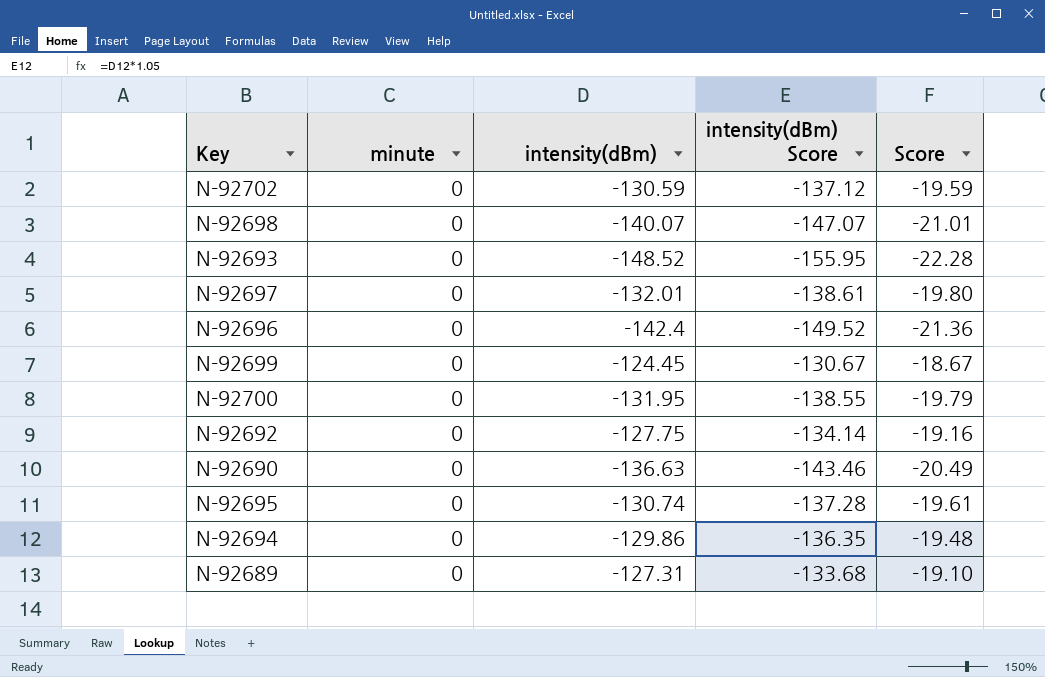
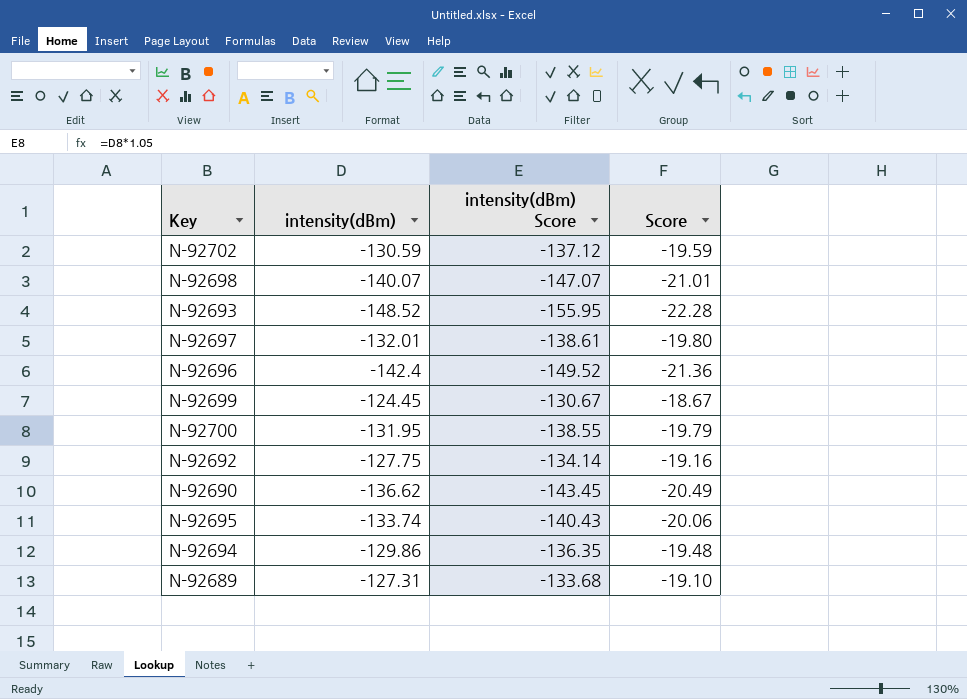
column minute | position: 2 -> none
N-92690 | intensity(dBm): -136.63 -> -136.62
N-92690 | intensity(dBm) Score: -143.46 -> -143.45
N-92695 | intensity(dBm): -130.74 -> -133.74
N-92695 | intensity(dBm) Score: -137.28 -> -140.43
N-92695 | Score: -19.61 -> -20.06

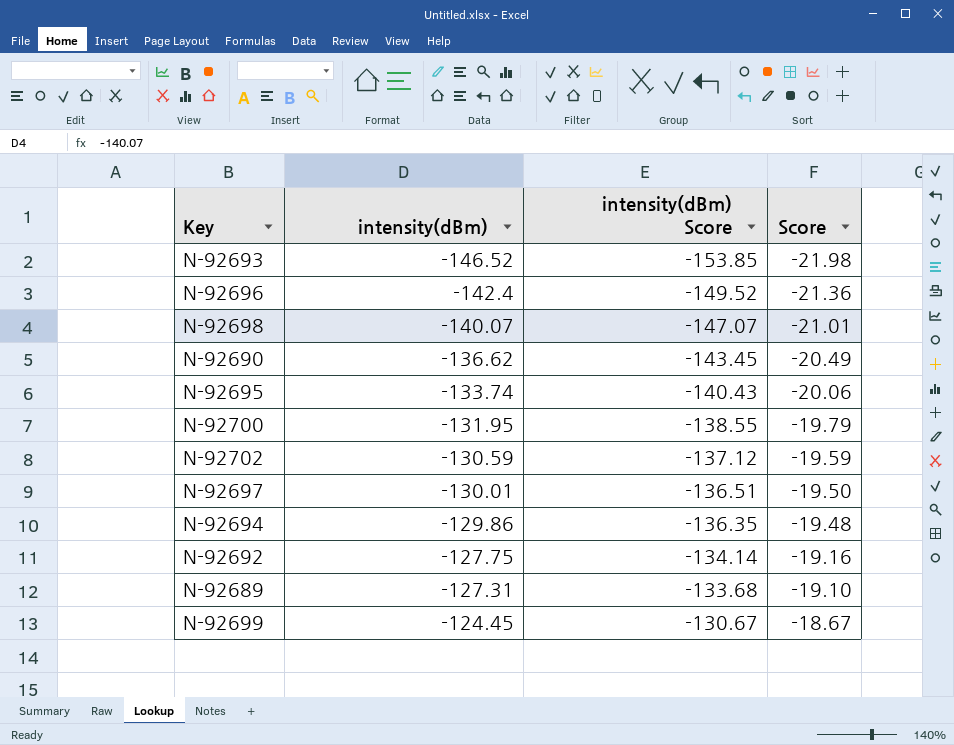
row order: none -> intensity(dBm) ascending
N-92693 | intensity(dBm): -148.52 -> -146.52
N-92693 | intensity(dBm) Score: -155.95 -> -153.85
N-92693 | Score: -22.28 -> -21.98
N-92697 | intensity(dBm): -132.01 -> -130.01
N-92697 | intensity(dBm) Score: -138.61 -> -136.51
N-92697 | Score: -19.80 -> -19.50

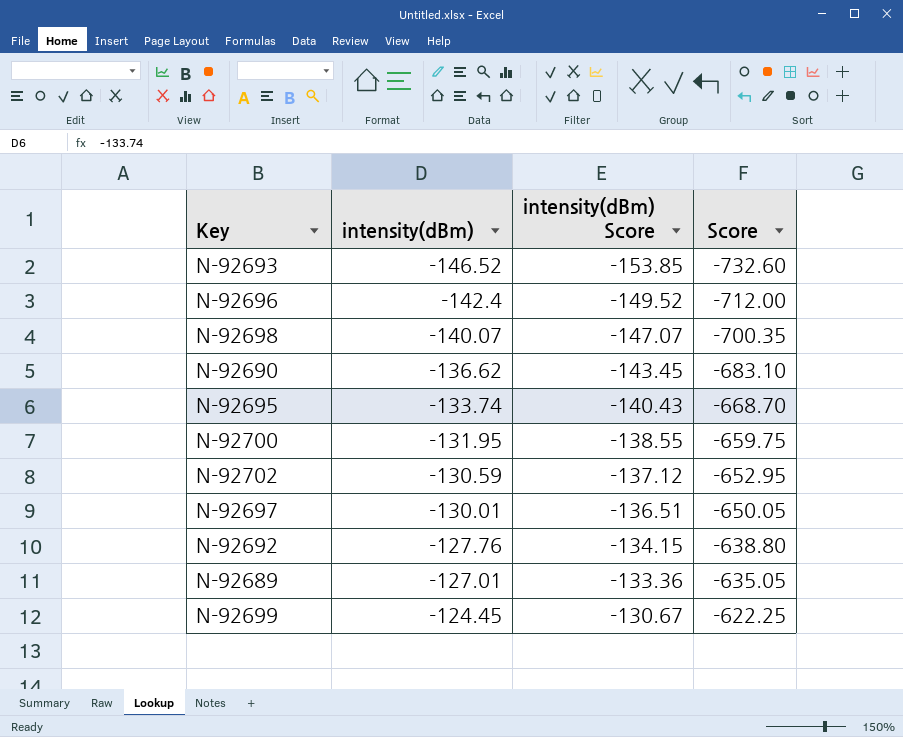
column Score | formula: [intensity(dBm)] * 0.15 -> [intensity(dBm)] * 5
row N-92694: -129.86 | -136.35 | -19.48 -> none
N-92692 | intensity(dBm): -127.75 -> -127.76
N-92692 | intensity(dBm) Score: -134.14 -> -134.15
N-92689 | intensity(dBm): -127.31 -> -127.01
N-92689 | intensity(dBm) Score: -133.68 -> -133.36

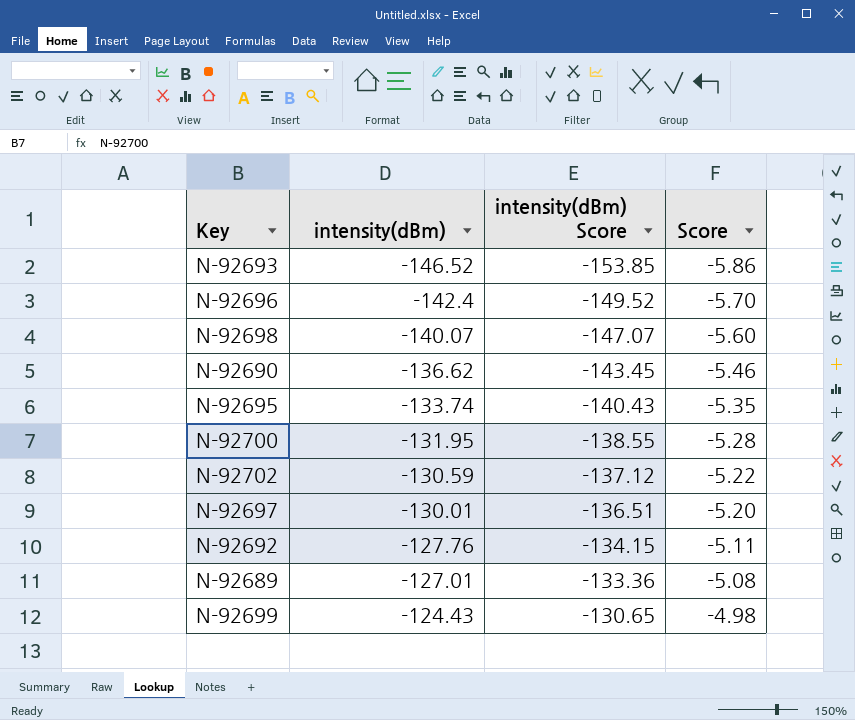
column Score | formula: [intensity(dBm)] * 5 -> [intensity(dBm)] * 0.04
N-92699 | intensity(dBm): -124.45 -> -124.43
N-92699 | intensity(dBm) Score: -130.67 -> -130.65

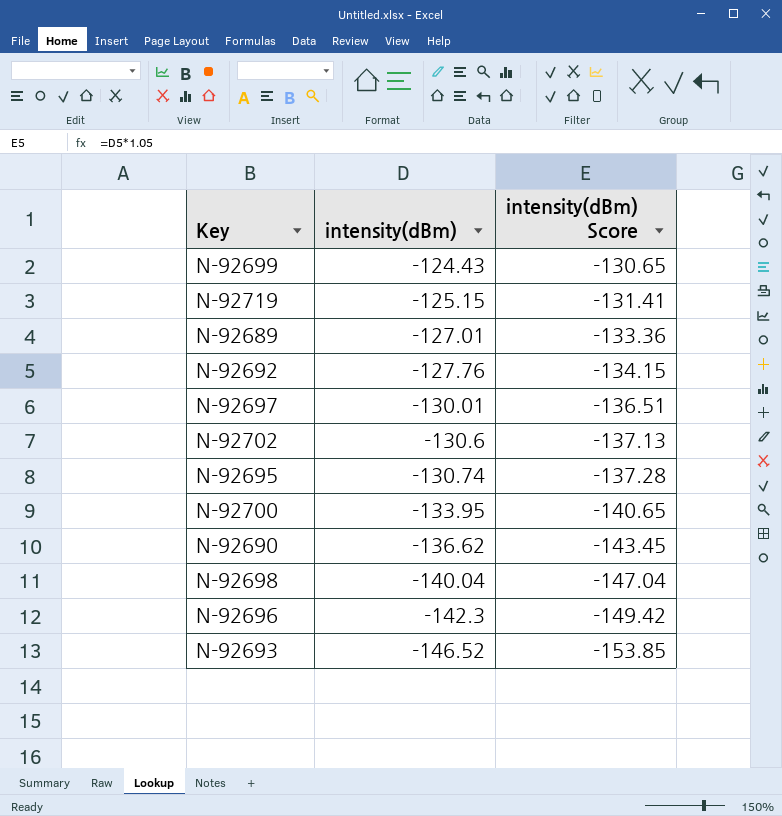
row order: intensity(dBm) ascending -> intensity(dBm) descending
column Score | formula: [intensity(dBm)] * 0.04 -> none
row N-92719: none -> -125.15 | -131.41
N-92702 | intensity(dBm): -130.59 -> -130.6
N-92702 | intensity(dBm) Score: -137.12 -> -137.13
N-92695 | intensity(dBm): -133.74 -> -130.74
N-92695 | intensity(dBm) Score: -140.43 -> -137.28
N-92700 | intensity(dBm): -131.95 -> -133.95
N-92700 | intensity(dBm) Score: -138.55 -> -140.65
N-92698 | intensity(dBm): -140.07 -> -140.04
N-92698 | intensity(dBm) Score: -147.07 -> -147.04
N-92696 | intensity(dBm): -142.4 -> -142.3
N-92696 | intensity(dBm) Score: -149.52 -> -149.42

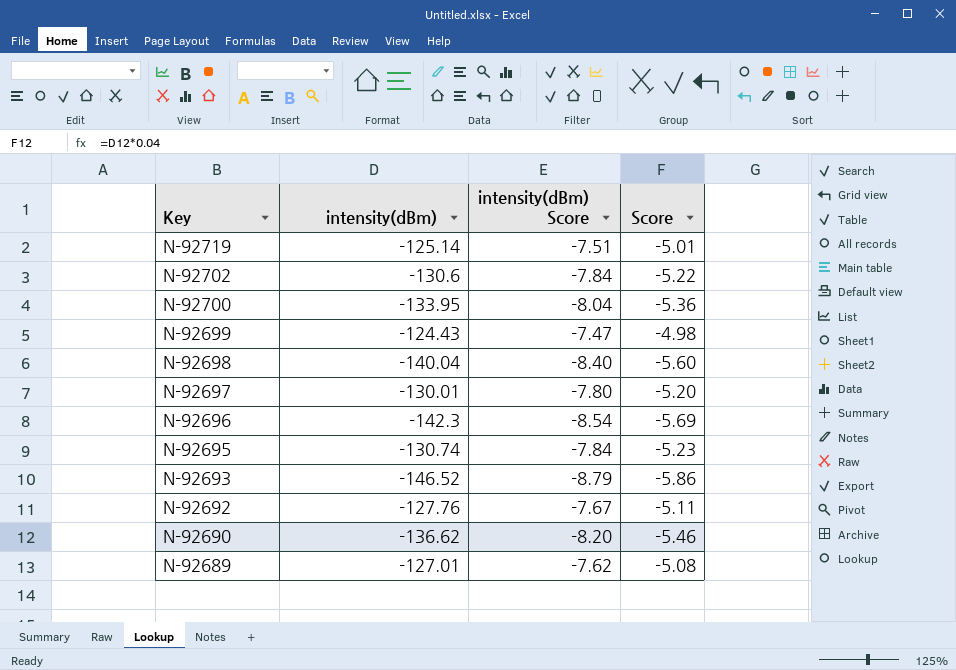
row order: intensity(dBm) descending -> Key descending
column intensity(dBm) Score | formula: [intensity(dBm)] * 1.05 -> [intensity(dBm)] * 0.06
column Score | formula: none -> [intensity(dBm)] * 0.04
N-92719 | intensity(dBm): -125.15 -> -125.14

